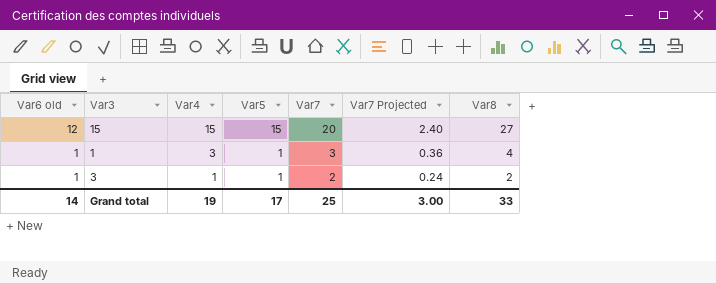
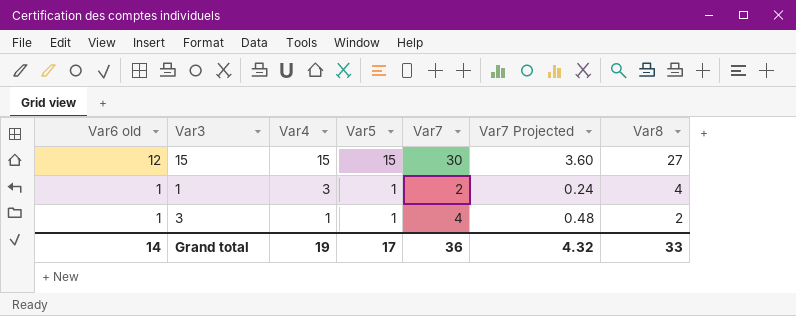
15 | Var7: 20 -> 30
15 | Var7 Projected: 2.40 -> 3.60
1 | Var7: 3 -> 2
1 | Var7 Projected: 0.36 -> 0.24
3 | Var7: 2 -> 4
3 | Var7 Projected: 0.24 -> 0.48
Grand total | Var7: 25 -> 36
Grand total | Var7 Projected: 3.00 -> 4.32

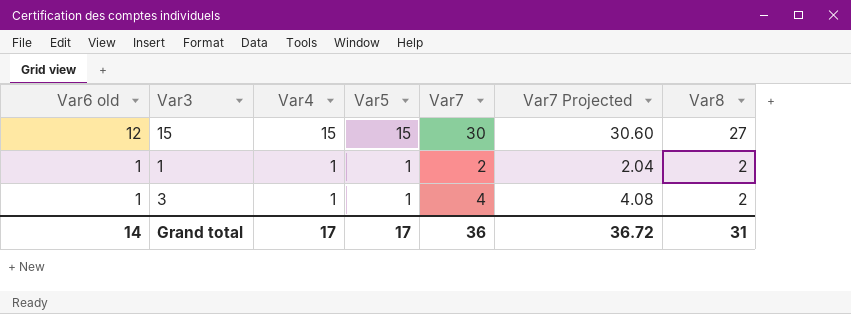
column Var7 Projected | formula: [Var7] * 0.12 -> [Var7] * 1.02
1 | Var4: 3 -> 1
1 | Var8: 4 -> 2
Grand total | Var4: 19 -> 17
Grand total | Var7 Projected: 4.32 -> 36.72
Grand total | Var8: 33 -> 31

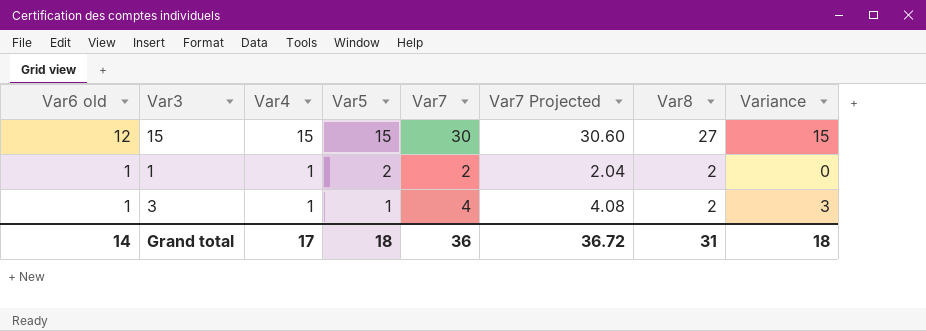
column Variance | formula: none -> [Var7] - [Var5]
1 | Var5: 1 -> 2
Grand total | Var5: 17 -> 18

